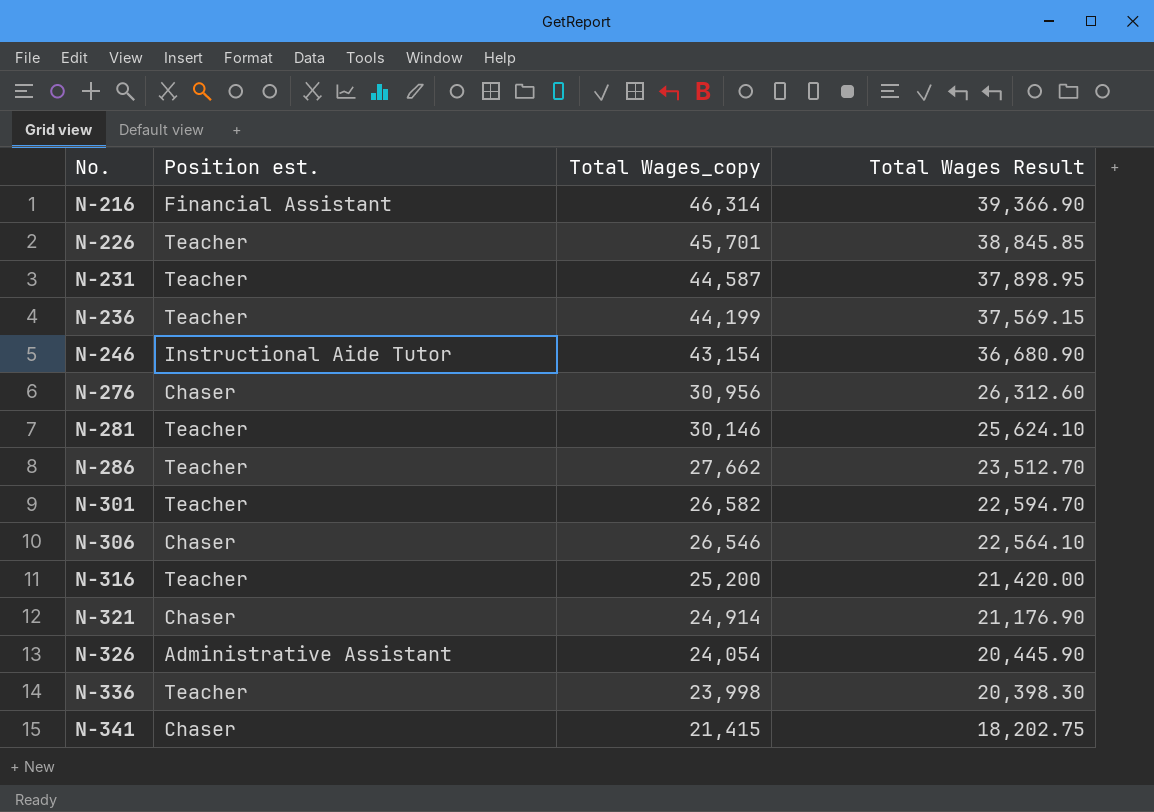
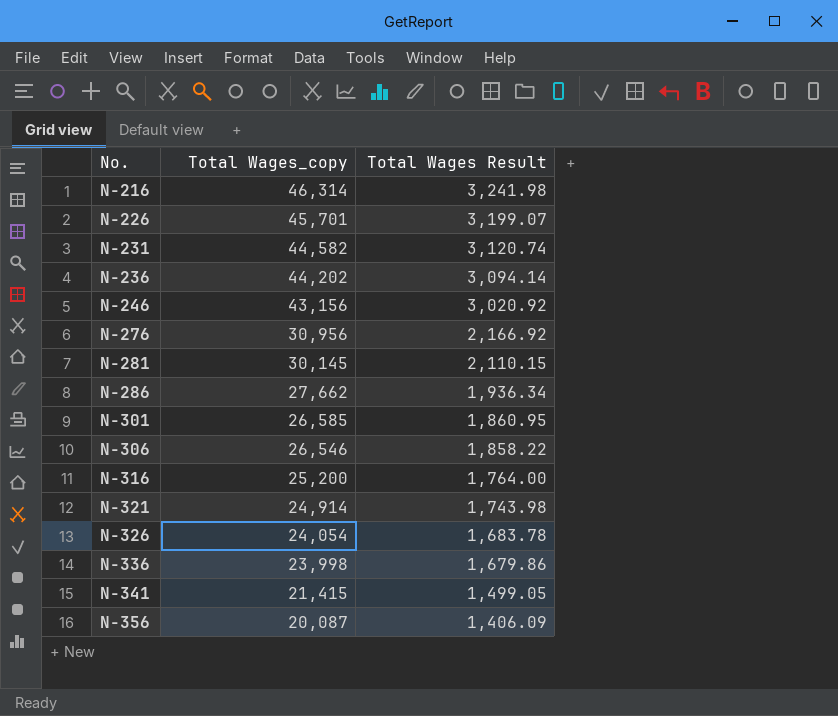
column Position est. | position: 2 -> none
column Total Wages Result | formula: [Total Wages_copy] * 0.85 -> [Total Wages_copy] * 0.07
N-231 | Total Wages_copy: 44,587 -> 44,582
N-236 | Total Wages_copy: 44,199 -> 44,202
N-246 | Total Wages_copy: 43,154 -> 43,156
N-281 | Total Wages_copy: 30,146 -> 30,145
N-301 | Total Wages_copy: 26,582 -> 26,585
row N-356: none -> 20,087 | 1,406.09

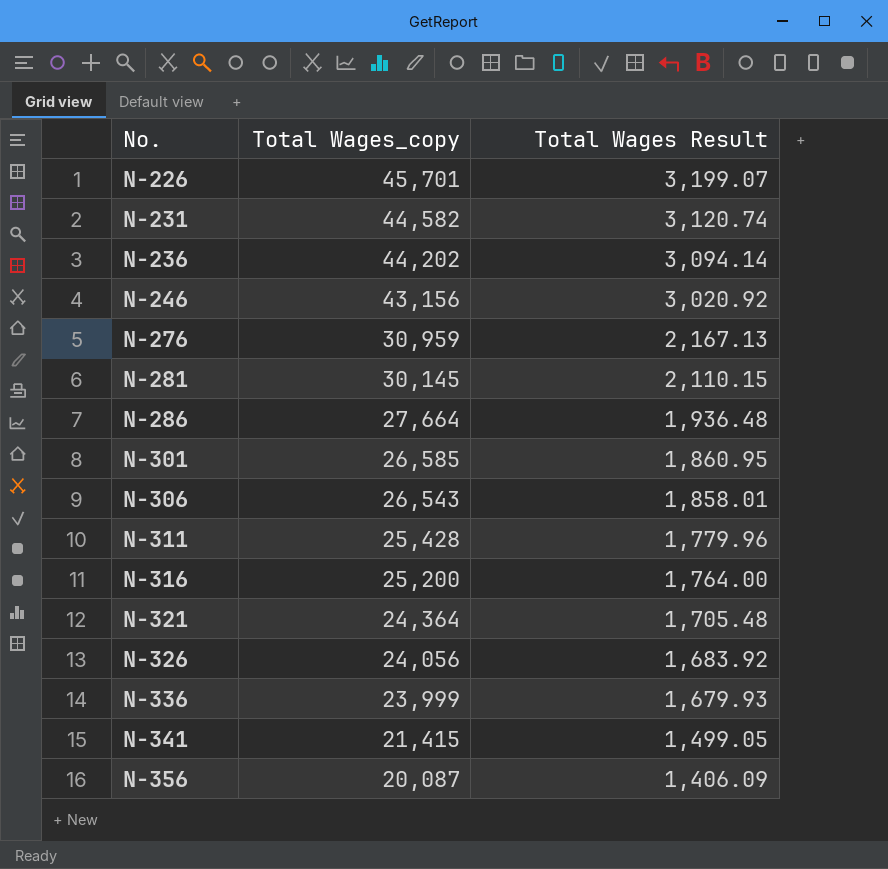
row N-216: 46,314 | 3,241.98 -> none
N-276 | Total Wages_copy: 30,956 -> 30,959
N-276 | Total Wages Result: 2,166.92 -> 2,167.13
N-286 | Total Wages_copy: 27,662 -> 27,664
N-286 | Total Wages Result: 1,936.34 -> 1,936.48
N-306 | Total Wages_copy: 26,546 -> 26,543
N-306 | Total Wages Result: 1,858.22 -> 1,858.01
row N-311: none -> 25,428 | 1,779.96
N-321 | Total Wages_copy: 24,914 -> 24,364
N-321 | Total Wages Result: 1,743.98 -> 1,705.48
N-326 | Total Wages_copy: 24,054 -> 24,056
N-326 | Total Wages Result: 1,683.78 -> 1,683.92
N-336 | Total Wages_copy: 23,998 -> 23,999
N-336 | Total Wages Result: 1,679.86 -> 1,679.93

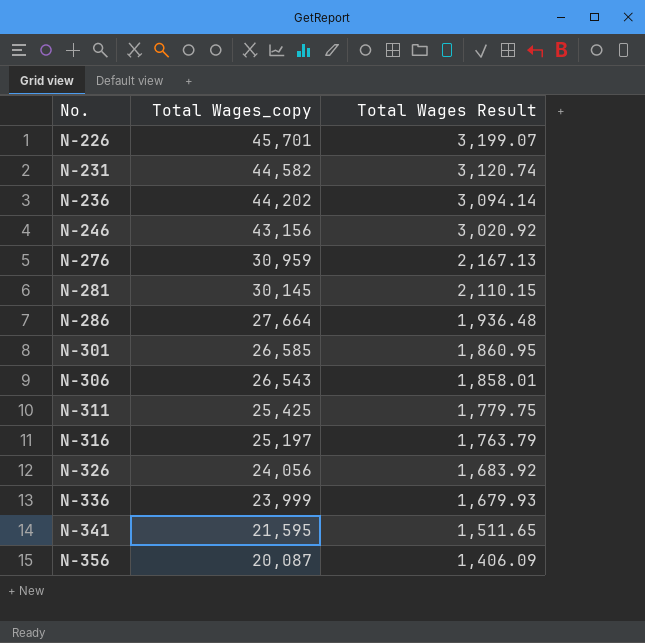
row N-321: 24,364 | 1,705.48 -> none
N-311 | Total Wages_copy: 25,428 -> 25,425
N-311 | Total Wages Result: 1,779.96 -> 1,779.75
N-316 | Total Wages_copy: 25,200 -> 25,197
N-316 | Total Wages Result: 1,764.00 -> 1,763.79
N-341 | Total Wages_copy: 21,415 -> 21,595
N-341 | Total Wages Result: 1,499.05 -> 1,511.65

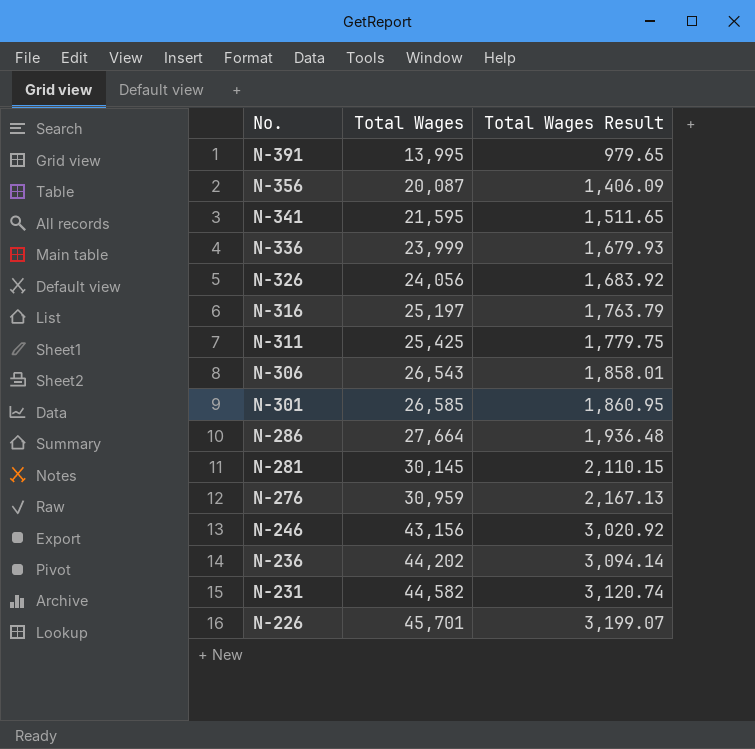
row order: No. ascending -> No. descending
column name: Total Wages_copy -> Total Wages
row N-391: none -> 13,995 | 979.65

